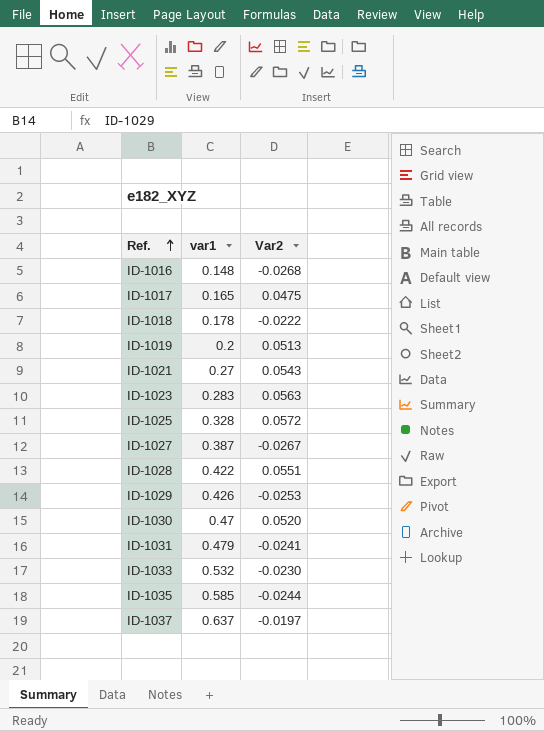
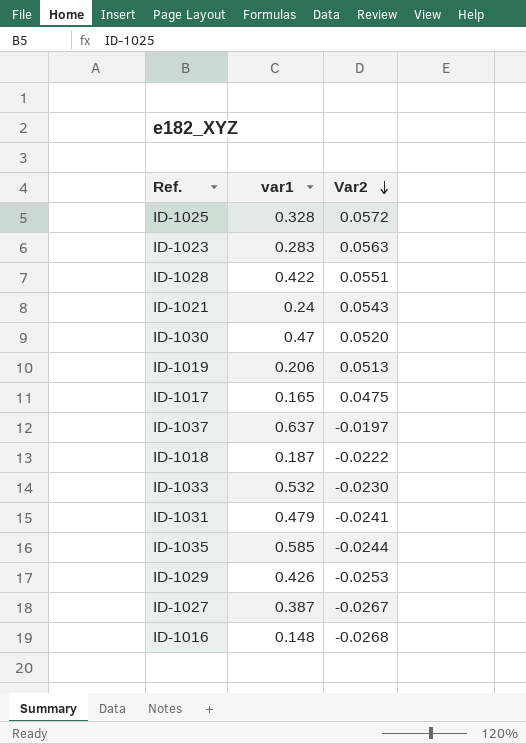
row order: Ref. ascending -> Var2 descending
ID-1021 | var1: 0.27 -> 0.24
ID-1019 | var1: 0.2 -> 0.206
ID-1018 | var1: 0.178 -> 0.187

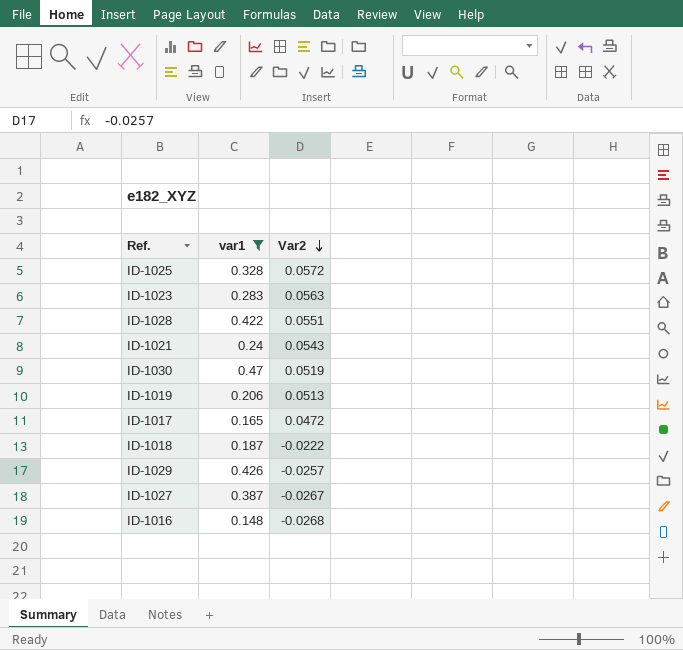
filter: none -> var1 <= 0.47
ID-1030 | Var2: 0.0520 -> 0.0519
ID-1017 | Var2: 0.0475 -> 0.0472
ID-1029 | Var2: -0.0253 -> -0.0257

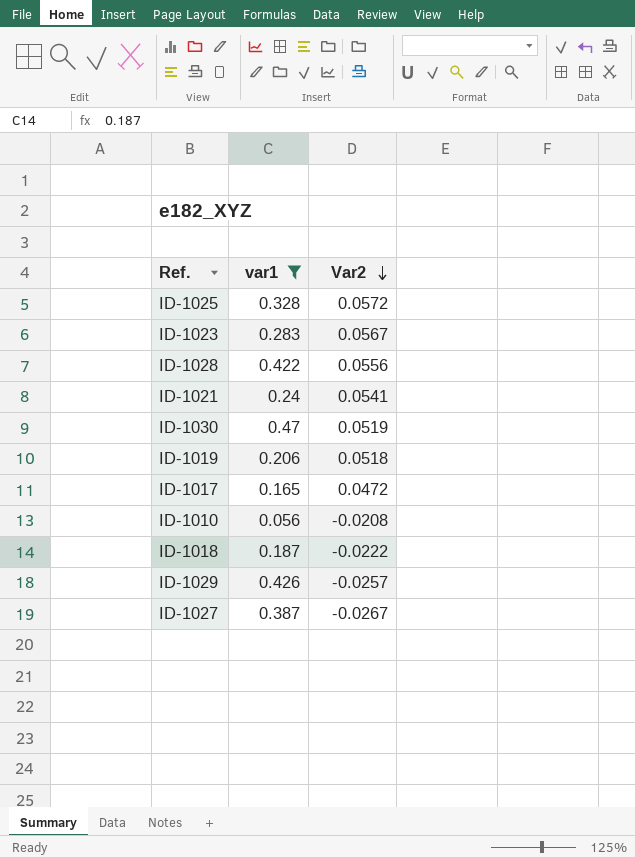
row ID-1016: 0.148 | -0.0268 -> none
ID-1023 | Var2: 0.0563 -> 0.0567
ID-1028 | Var2: 0.0551 -> 0.0556
ID-1021 | Var2: 0.0543 -> 0.0541
ID-1019 | Var2: 0.0513 -> 0.0518
row ID-1010: none -> 0.056 | -0.0208

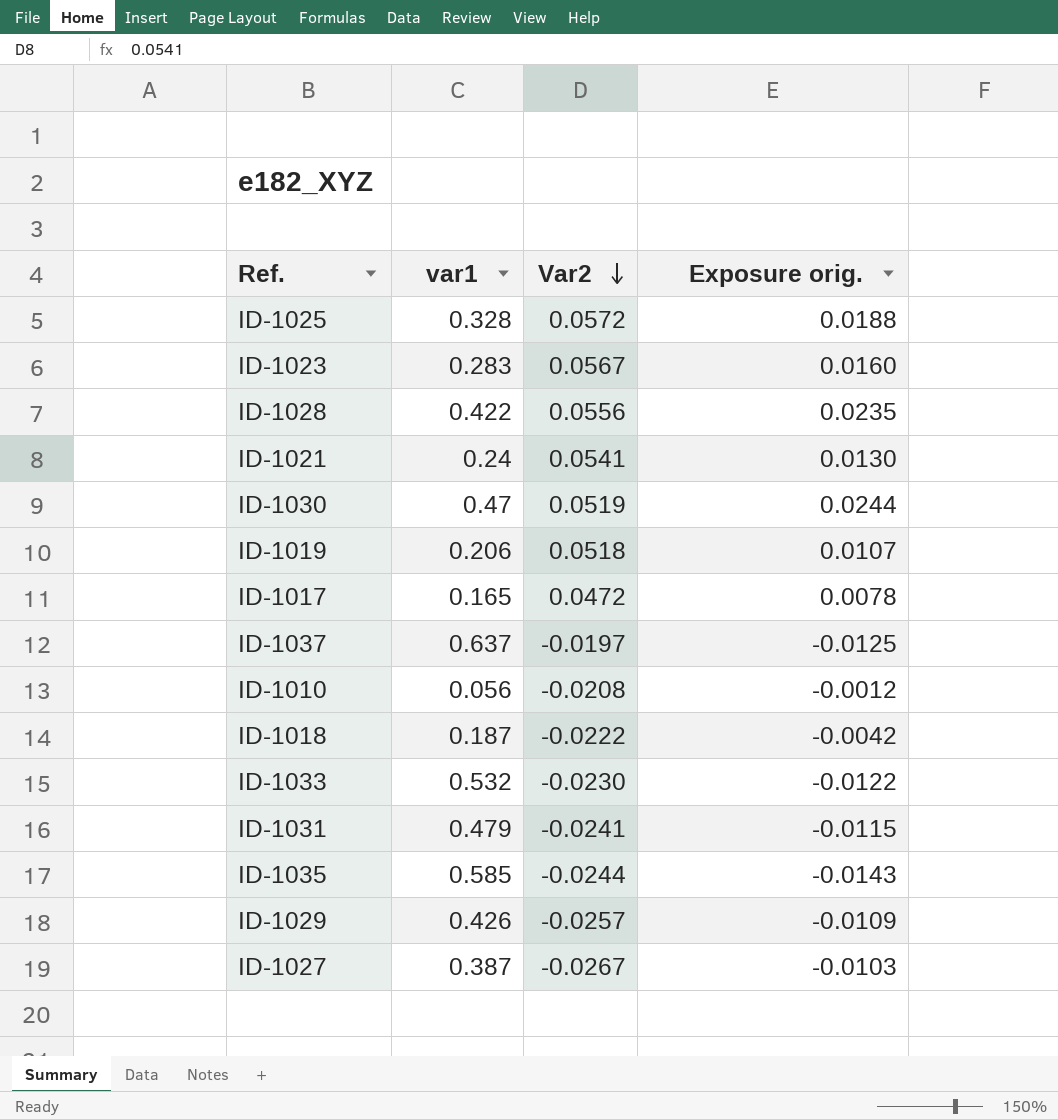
filter: var1 <= 0.47 -> none
column Exposure orig. | formula: none -> [var1] * [Var2]

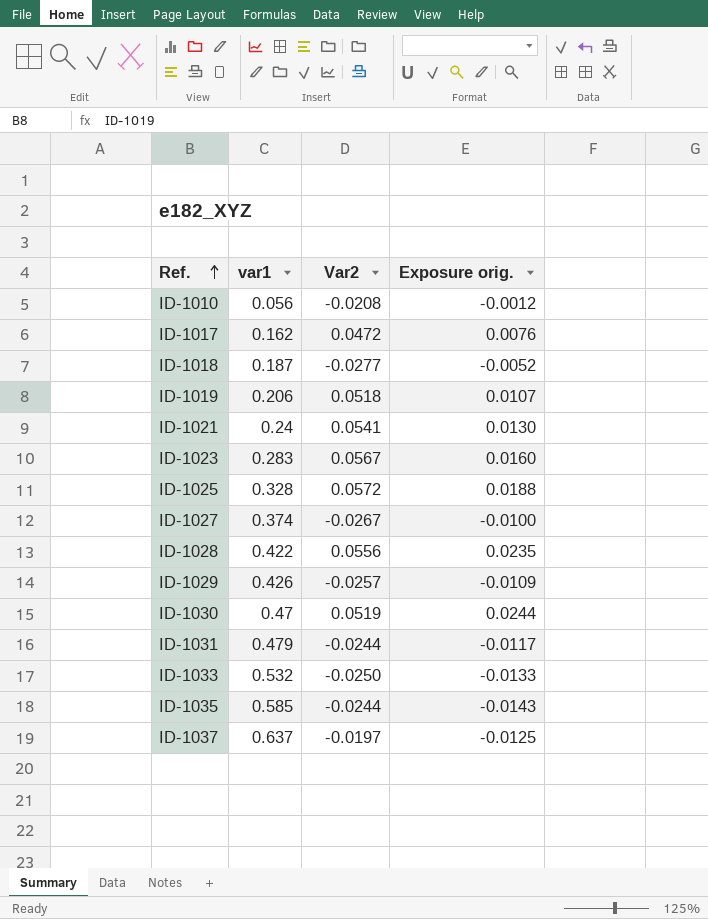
row order: Var2 descending -> Ref. ascending
ID-1017 | var1: 0.165 -> 0.162
ID-1017 | Exposure orig.: 0.0078 -> 0.0076
ID-1018 | Var2: -0.0222 -> -0.0277
ID-1018 | Exposure orig.: -0.0042 -> -0.0052
ID-1027 | var1: 0.387 -> 0.374
ID-1027 | Exposure orig.: -0.0103 -> -0.0100
ID-1031 | Var2: -0.0241 -> -0.0244
ID-1031 | Exposure orig.: -0.0115 -> -0.0117
ID-1033 | Var2: -0.0230 -> -0.0250
ID-1033 | Exposure orig.: -0.0122 -> -0.0133

